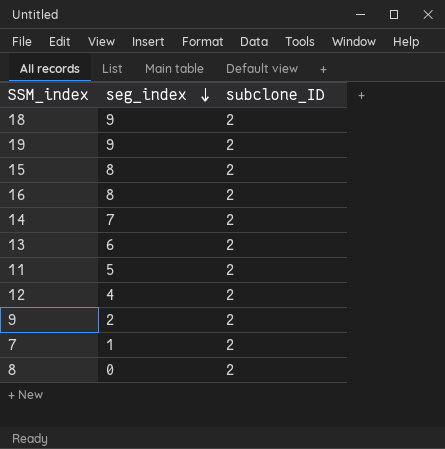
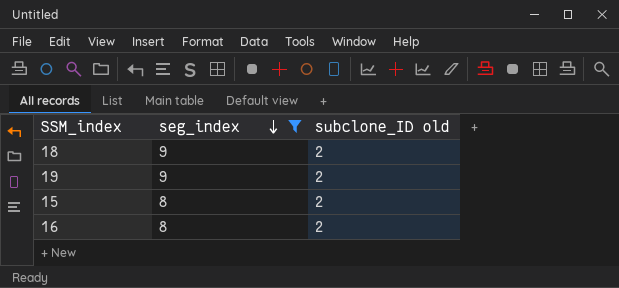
filter: none -> seg_index >= 8
column name: subclone_ID -> subclone_ID old

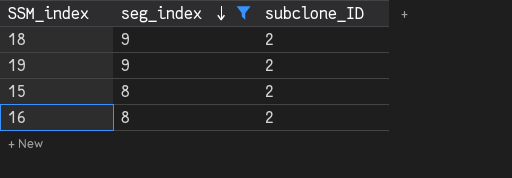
column name: subclone_ID old -> subclone_ID

